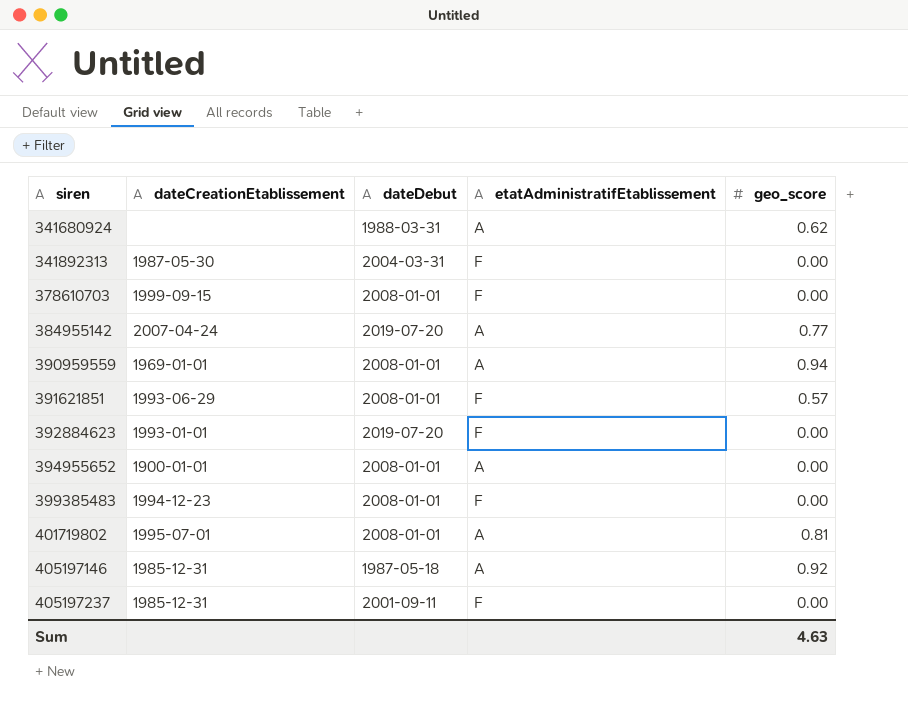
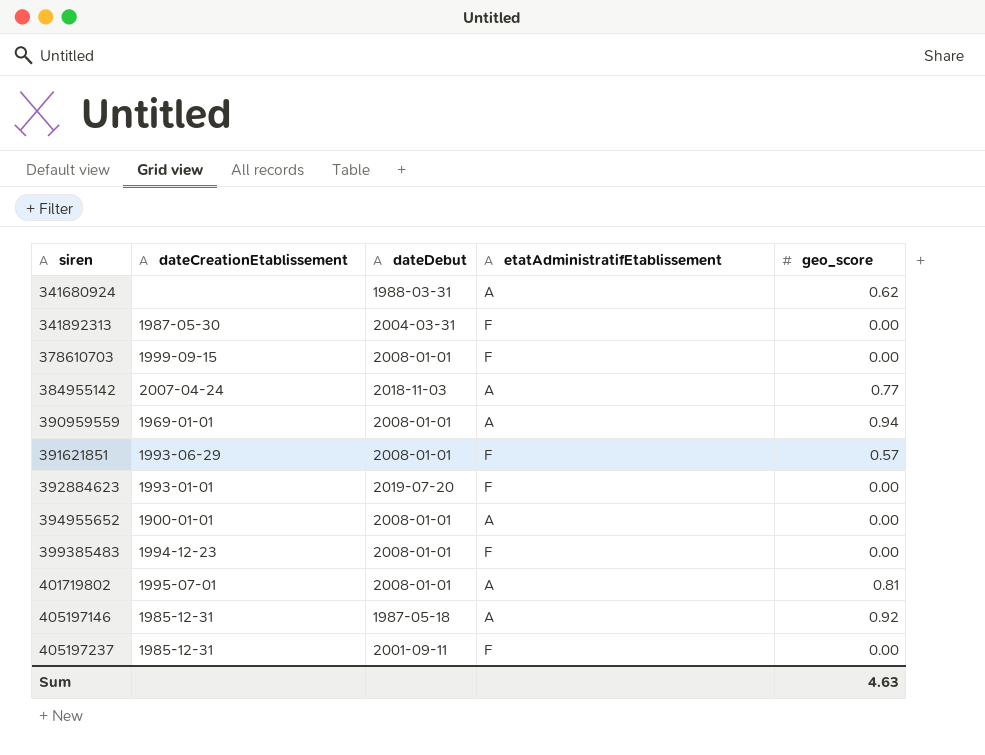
384955142 | dateDebut: 2019-07-20 -> 2018-11-03

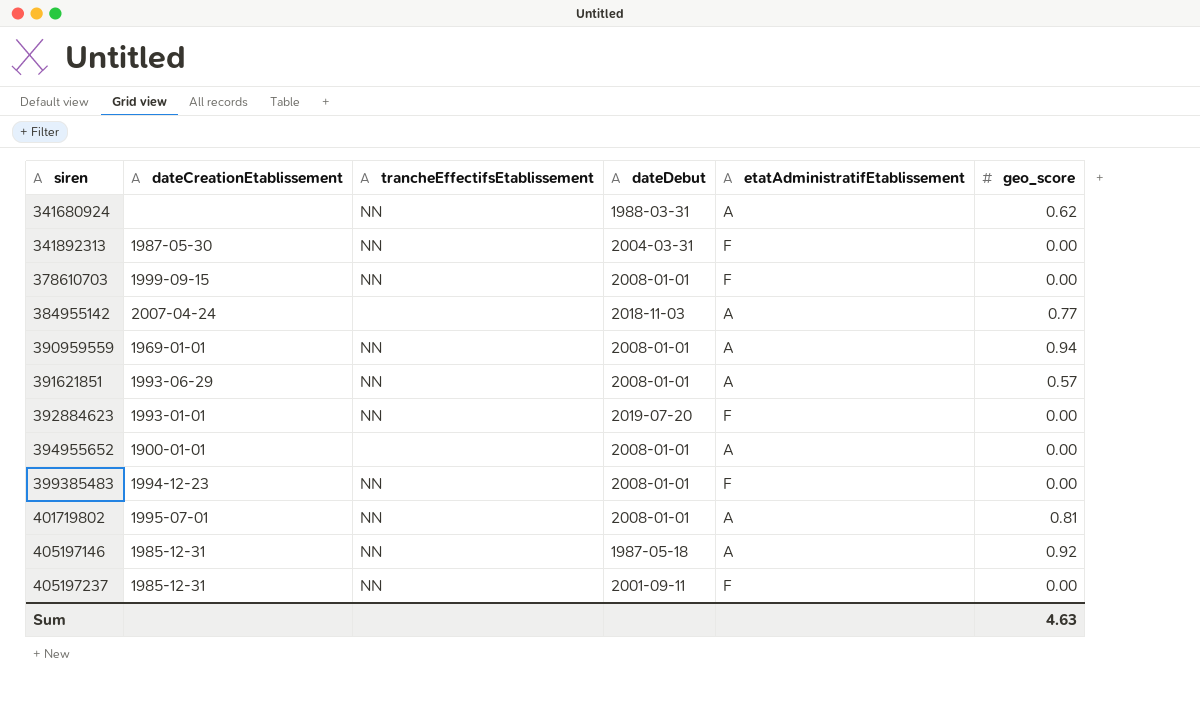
column trancheEffectifsEtablissement | position: none -> 3
391621851 | etatAdministratifEtablissement: F -> A

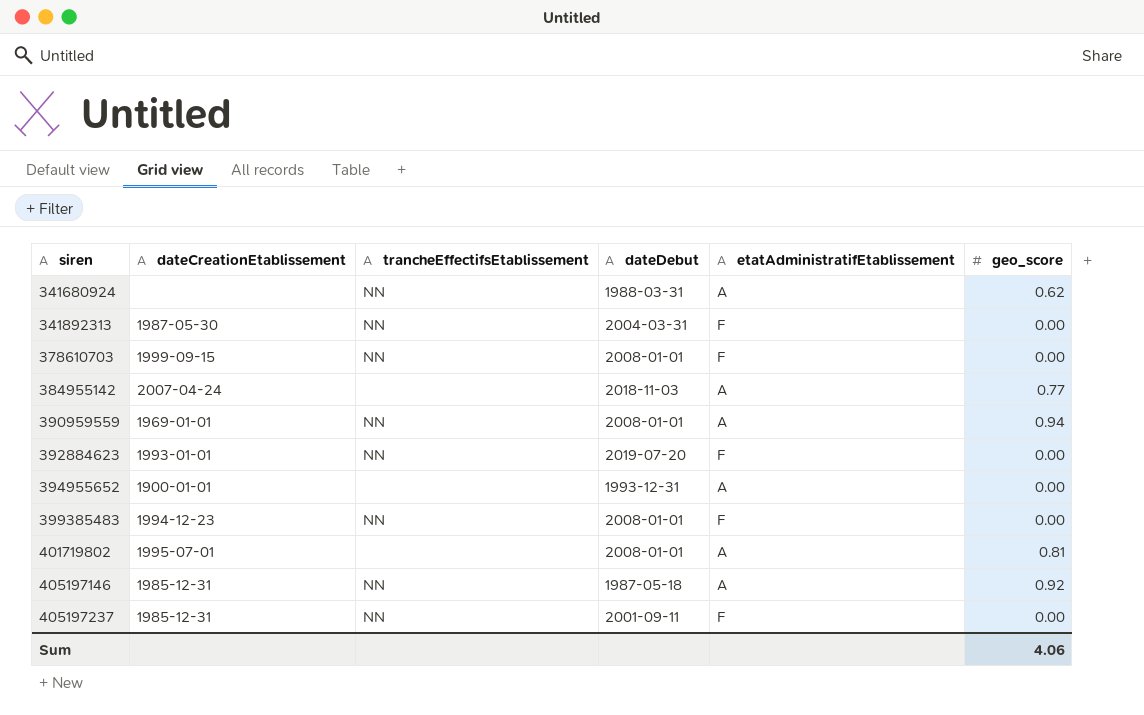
row 391621851: 1993-06-29 | NN | 2008-01-01 | A | 0.57 -> none
394955652 | dateDebut: 2008-01-01 -> 1993-12-31
401719802 | trancheEffectifsEtablissement: NN -> none
Sum | geo_score: 4.63 -> 4.06

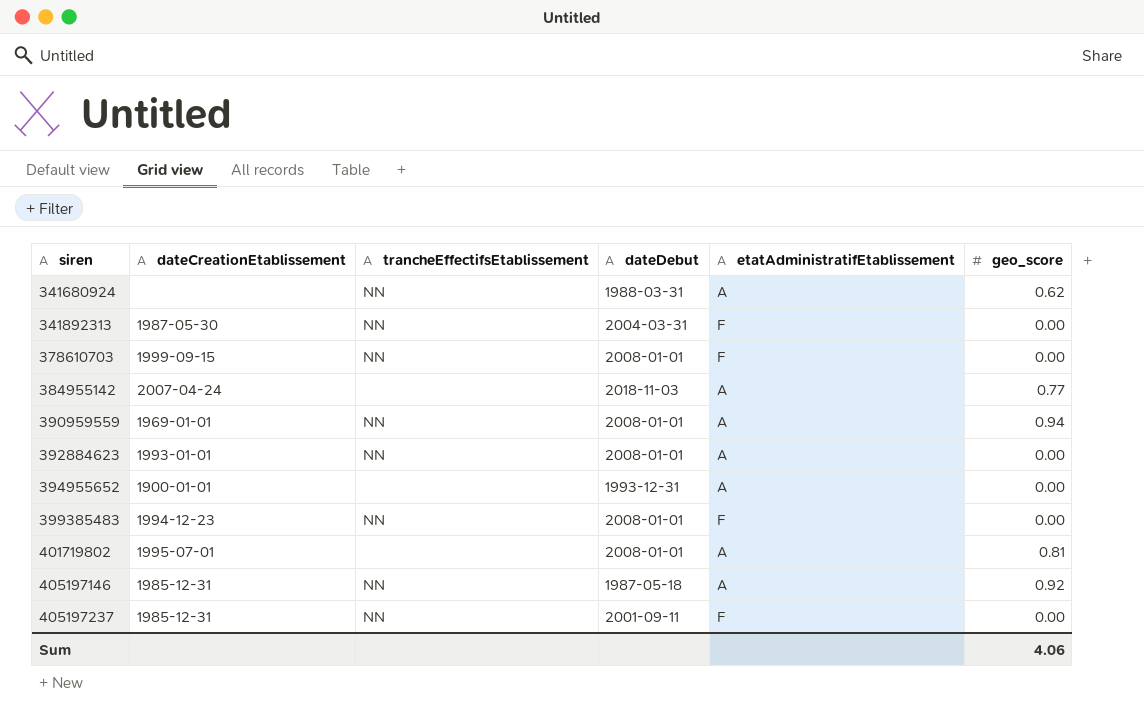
392884623 | dateDebut: 2019-07-20 -> 2008-01-01
392884623 | etatAdministratifEtablissement: F -> A

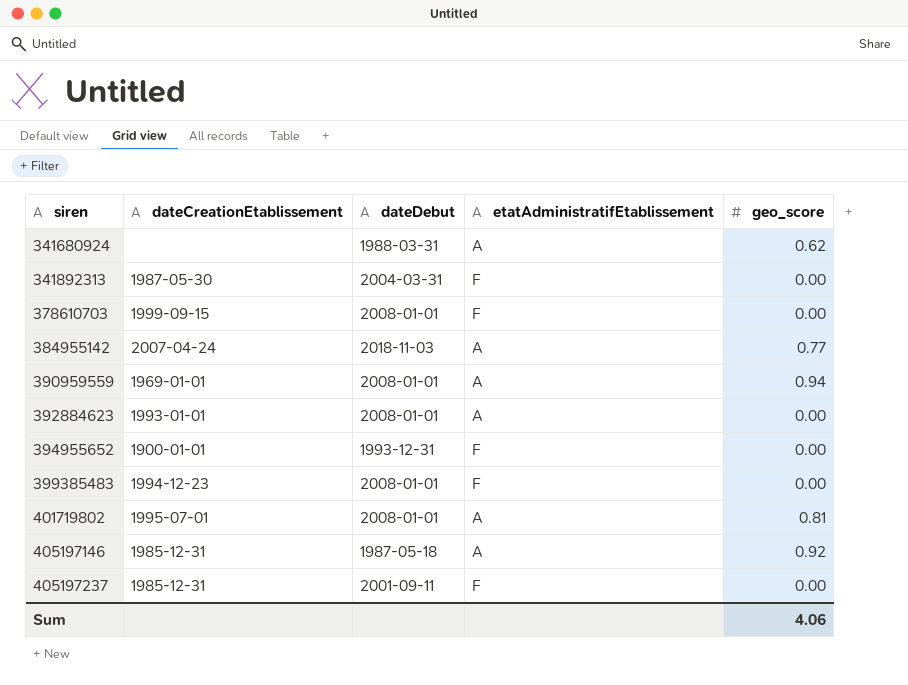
column trancheEffectifsEtablissement | position: 3 -> none
394955652 | etatAdministratifEtablissement: A -> F

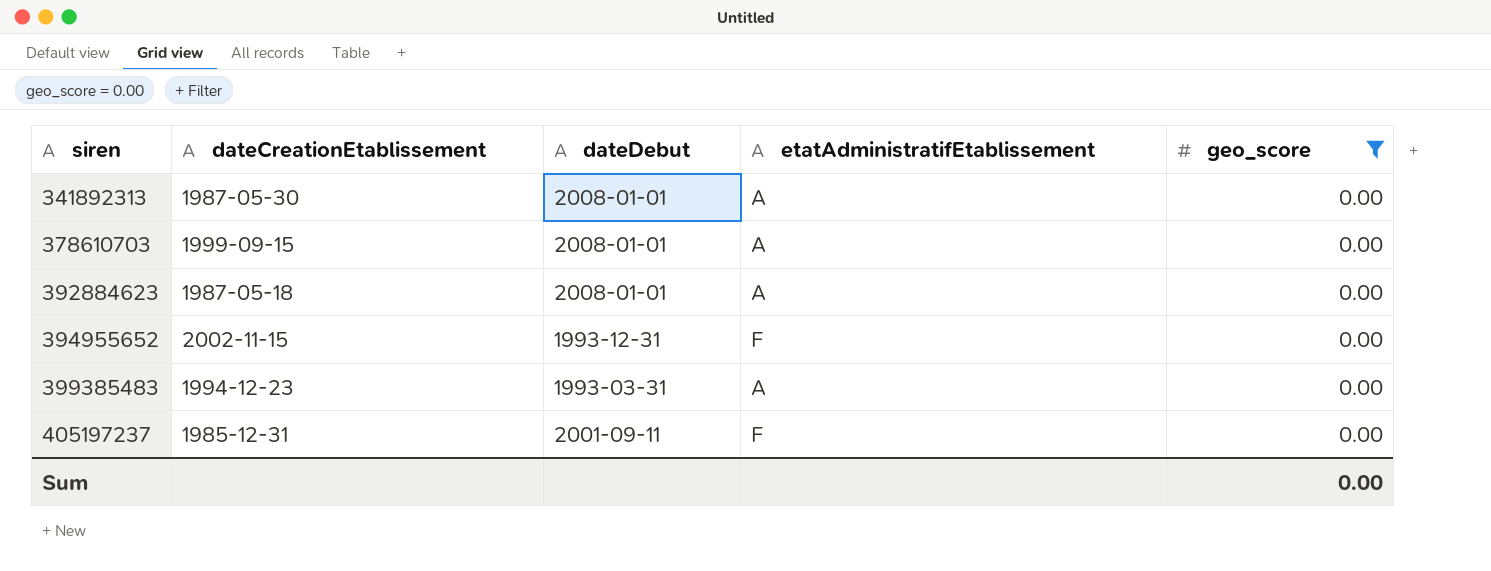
filter: none -> geo_score = 0.00
341892313 | dateDebut: 2004-03-31 -> 2008-01-01
341892313 | etatAdministratifEtablissement: F -> A
378610703 | etatAdministratifEtablissement: F -> A
392884623 | dateCreationEtablissement: 1993-01-01 -> 1987-05-18
394955652 | dateCreationEtablissement: 1900-01-01 -> 2002-11-15
399385483 | dateDebut: 2008-01-01 -> 1993-03-31
399385483 | etatAdministratifEtablissement: F -> A
Sum | geo_score: 4.06 -> 0.00

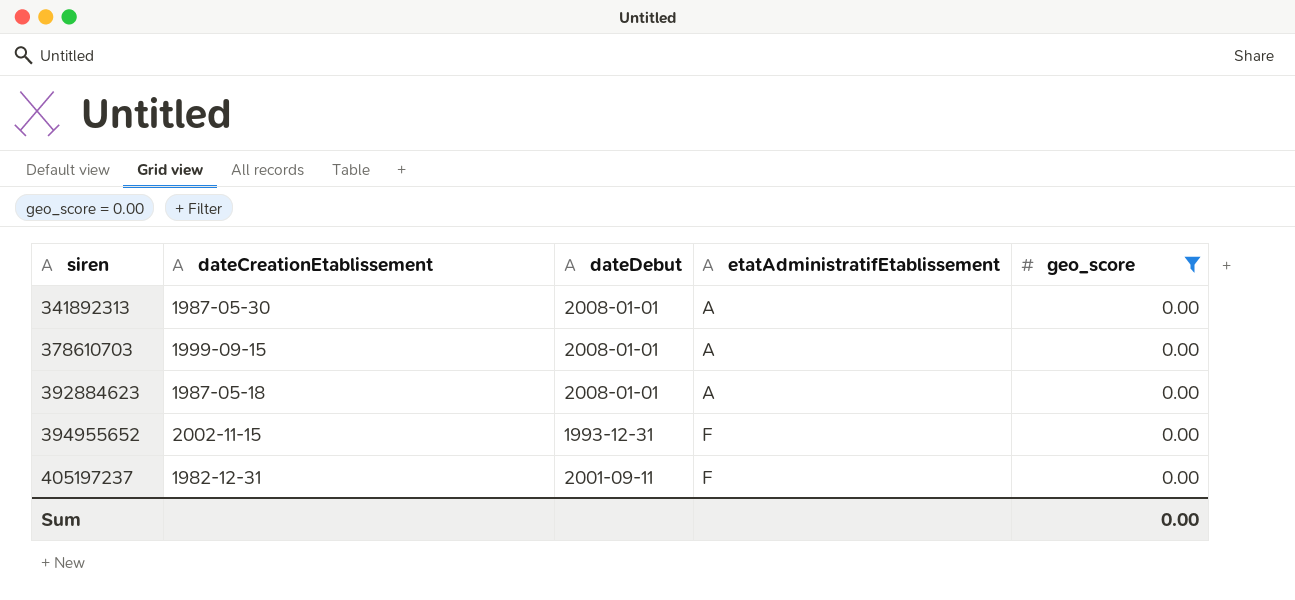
row 399385483: 1994-12-23 | 1993-03-31 | A | 0.00 -> none
405197237 | dateCreationEtablissement: 1985-12-31 -> 1982-12-31

